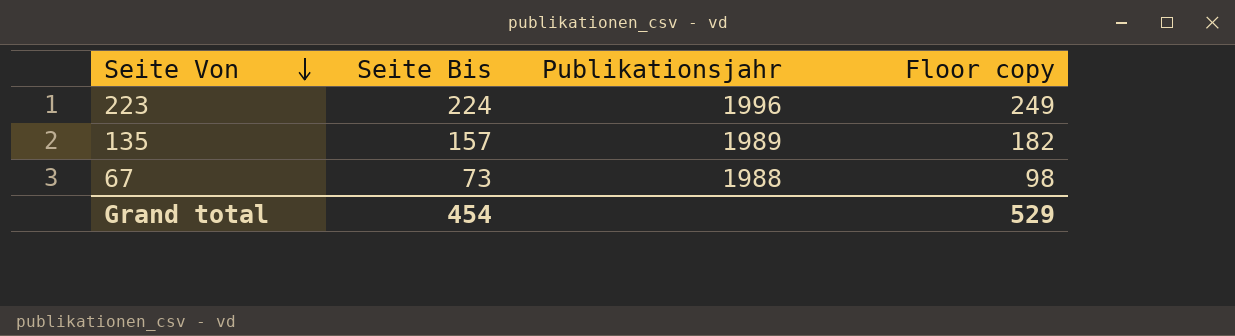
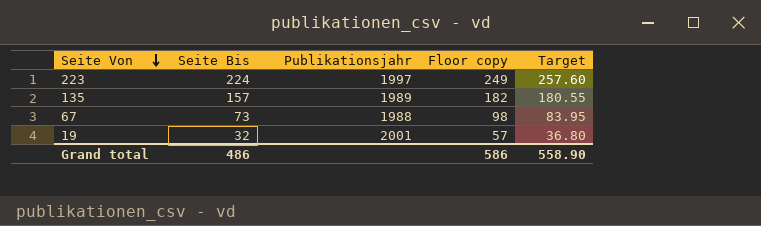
column Target | formula: none -> [Seite Bis] * 1.15
223 | Publikationsjahr: 1996 -> 1997
row 19: none -> 32 | 2001 | 57 | 36.80
Grand total | Seite Bis: 454 -> 486
Grand total | Floor copy: 529 -> 586

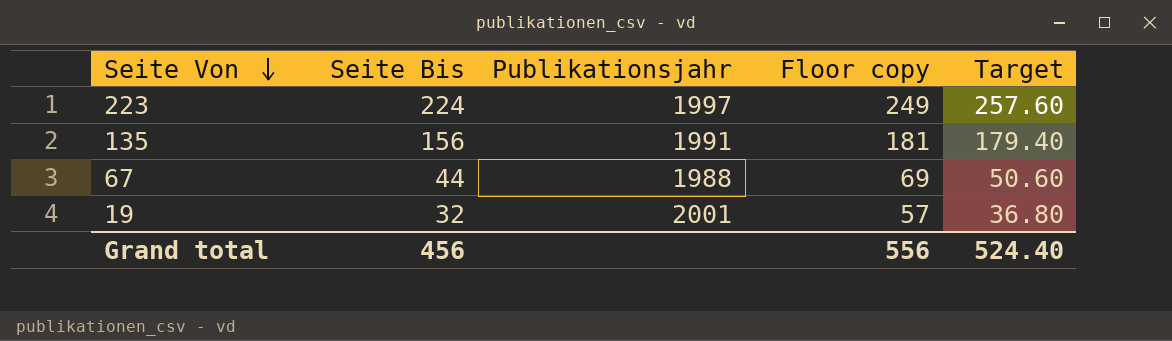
135 | Seite Bis: 157 -> 156
135 | Publikationsjahr: 1989 -> 1991
135 | Floor copy: 182 -> 181
135 | Target: 180.55 -> 179.40
67 | Seite Bis: 73 -> 44
67 | Floor copy: 98 -> 69
67 | Target: 83.95 -> 50.60
Grand total | Seite Bis: 486 -> 456
Grand total | Floor copy: 586 -> 556
Grand total | Target: 558.90 -> 524.40

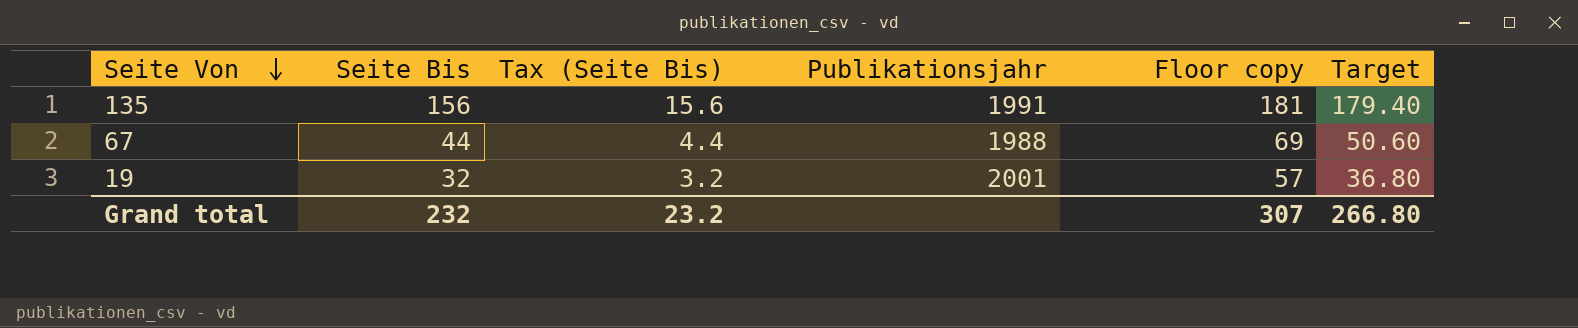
column Tax (Seite Bis) | formula: none -> [Seite Bis] * 0.1
row 223: 224 | 1997 | 249 | 257.60 -> none
Grand total | Seite Bis: 456 -> 232
Grand total | Floor copy: 556 -> 307
Grand total | Target: 524.40 -> 266.80

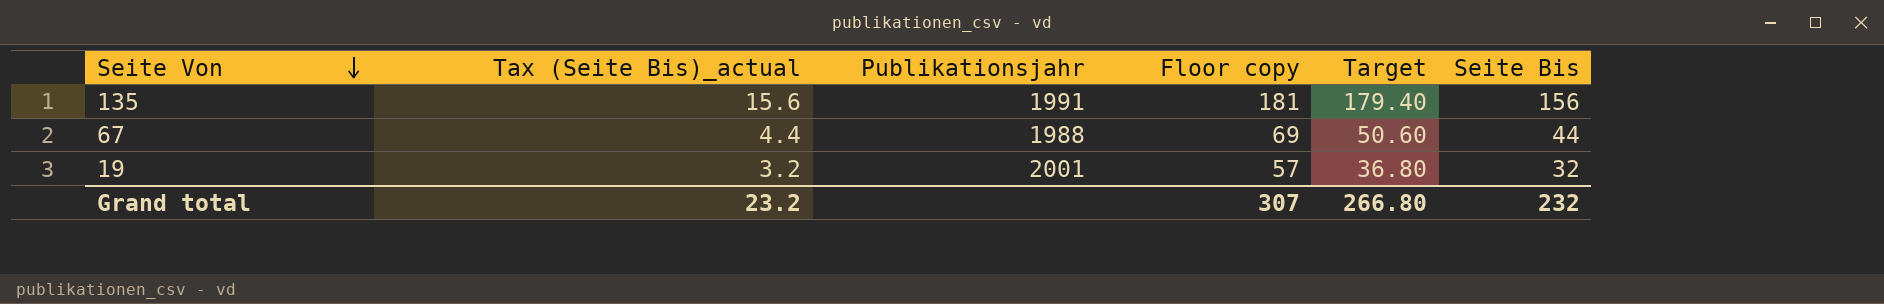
column name: Tax (Seite Bis) -> Tax (Seite Bis)_actual
column Seite Bis | position: 2 -> 6

